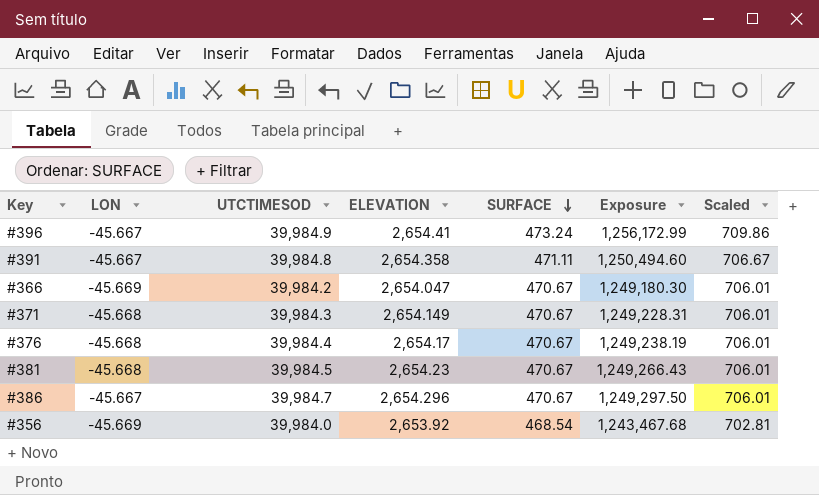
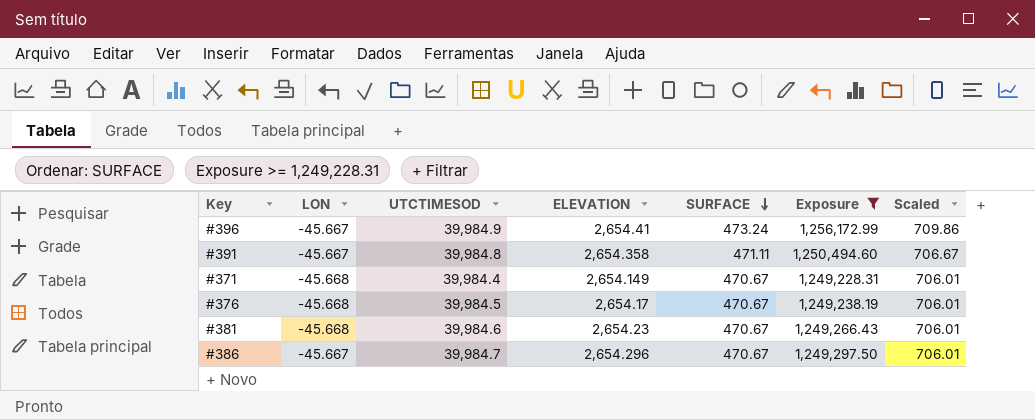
filter: none -> Exposure >= 1,249,228.31
#371 | UTCTIMESOD: 39,984.3 -> 39,984.4
#376 | UTCTIMESOD: 39,984.4 -> 39,984.5
#381 | UTCTIMESOD: 39,984.5 -> 39,984.6

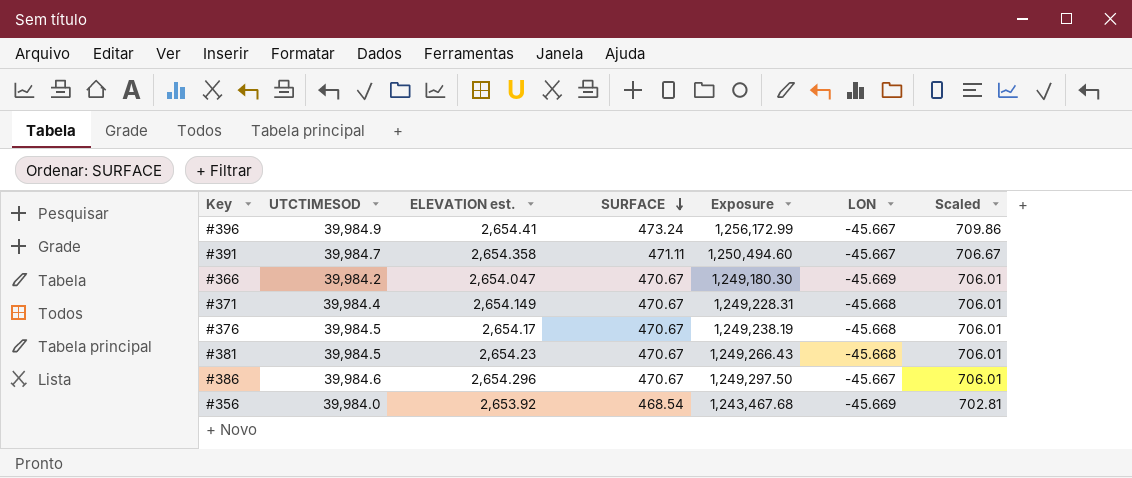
filter: Exposure >= 1,249,228.31 -> none
column name: ELEVATION -> ELEVATION est.
column LON | position: 2 -> 6
#391 | UTCTIMESOD: 39,984.8 -> 39,984.7
#381 | UTCTIMESOD: 39,984.6 -> 39,984.5
#386 | UTCTIMESOD: 39,984.7 -> 39,984.6

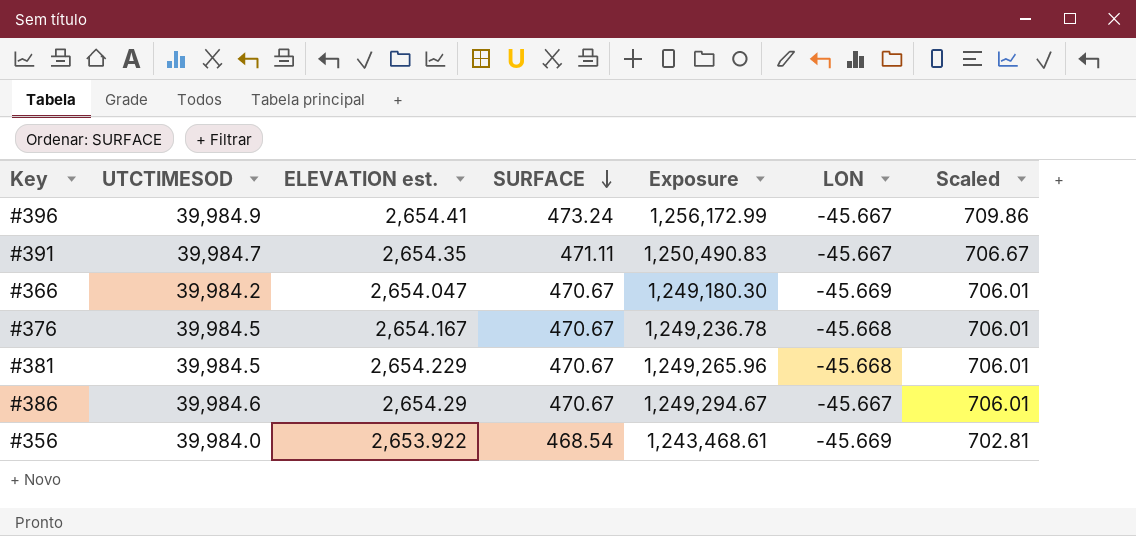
row #371: 39,984.4 | 2,654.149 | 470.67 | 1,249,228.31 | -45.668 | 706.01 -> none
#391 | ELEVATION est.: 2,654.358 -> 2,654.35
#391 | Exposure: 1,250,494.60 -> 1,250,490.83
#376 | ELEVATION est.: 2,654.17 -> 2,654.167
#376 | Exposure: 1,249,238.19 -> 1,249,236.78
#381 | ELEVATION est.: 2,654.23 -> 2,654.229
#381 | Exposure: 1,249,266.43 -> 1,249,265.96
#386 | ELEVATION est.: 2,654.296 -> 2,654.29
#386 | Exposure: 1,249,297.50 -> 1,249,294.67
#356 | ELEVATION est.: 2,653.92 -> 2,653.922
#356 | Exposure: 1,243,467.68 -> 1,243,468.61

